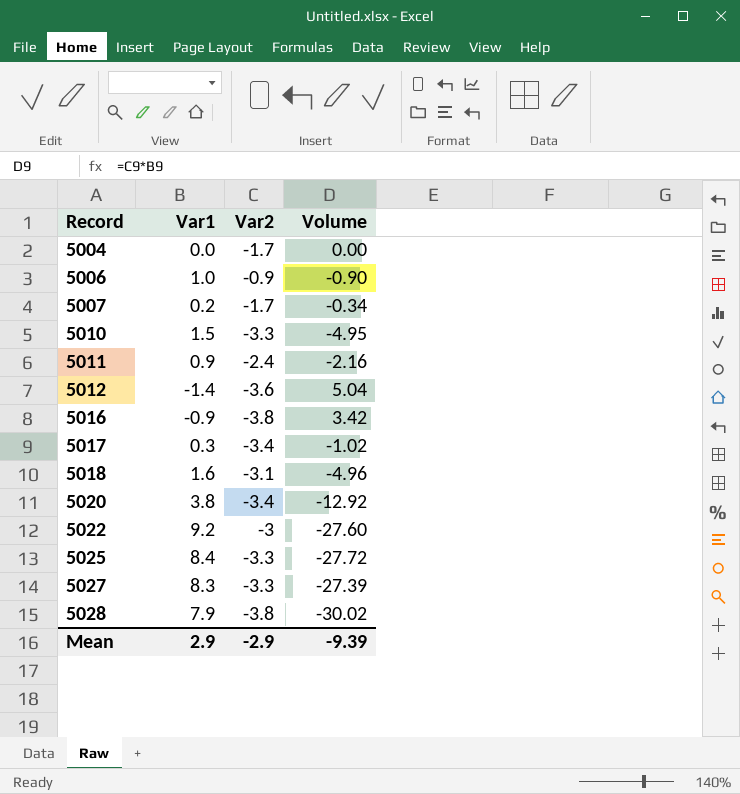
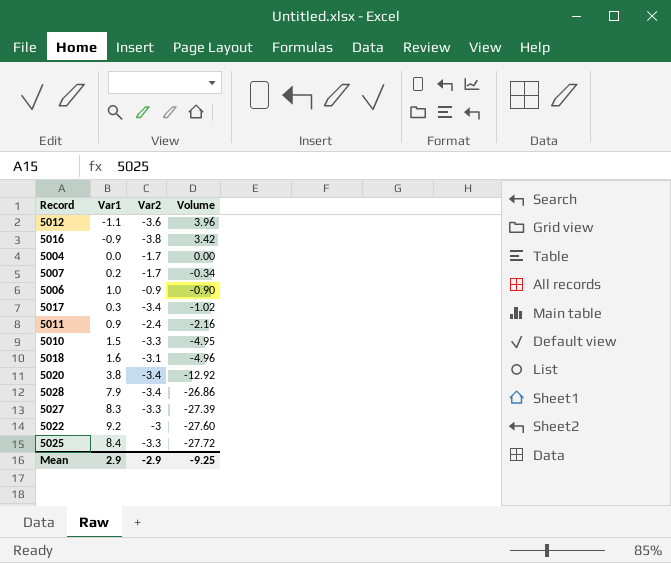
row order: Record ascending -> Volume descending
5012 | Var1: -1.4 -> -1.1
5012 | Volume: 5.04 -> 3.96
5028 | Var2: -3.8 -> -3.4
5028 | Volume: -30.02 -> -26.86
Mean | Volume: -9.39 -> -9.25

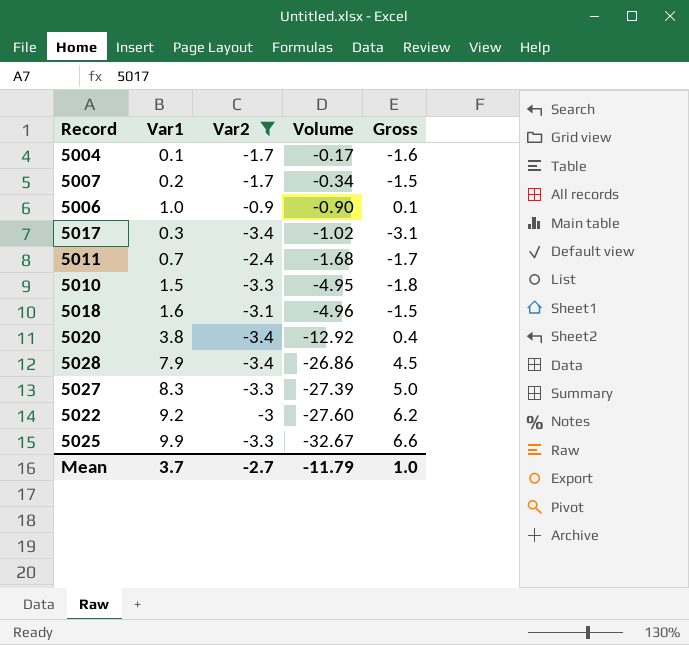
filter: none -> Var2 >= -3.4
column Gross | formula: none -> [Var1] + [Var2]
5004 | Var1: 0.0 -> 0.1
5004 | Volume: 0.00 -> -0.17
5011 | Var1: 0.9 -> 0.7
5011 | Volume: -2.16 -> -1.68
5025 | Var1: 8.4 -> 9.9
5025 | Volume: -27.72 -> -32.67
Mean | Var1: 2.9 -> 3.7
Mean | Var2: -2.9 -> -2.7
Mean | Volume: -9.25 -> -11.79

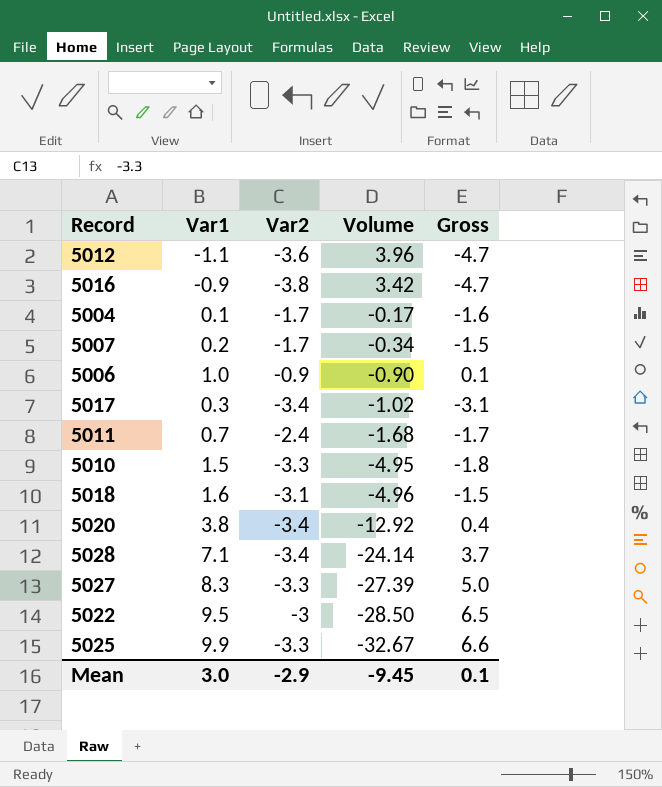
filter: Var2 >= -3.4 -> none
5028 | Var1: 7.9 -> 7.1
5028 | Volume: -26.86 -> -24.14
5028 | Gross: 4.5 -> 3.7
5022 | Var1: 9.2 -> 9.5
5022 | Volume: -27.60 -> -28.50
5022 | Gross: 6.2 -> 6.5
Mean | Var1: 3.7 -> 3.0
Mean | Var2: -2.7 -> -2.9
Mean | Volume: -11.79 -> -9.45
Mean | Gross: 1.0 -> 0.1

